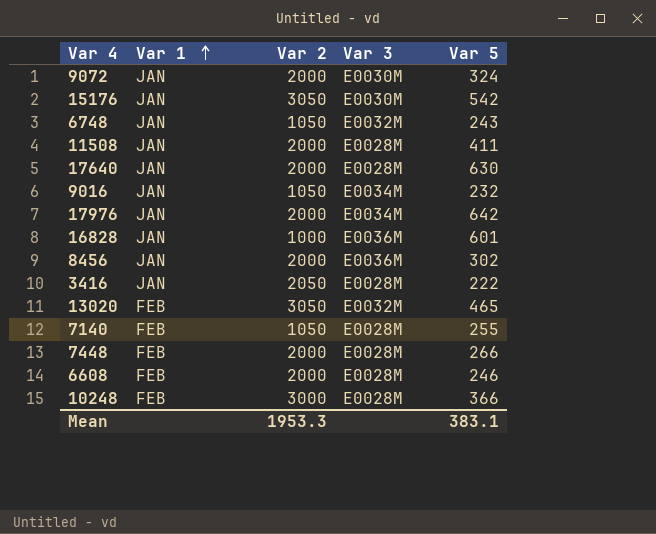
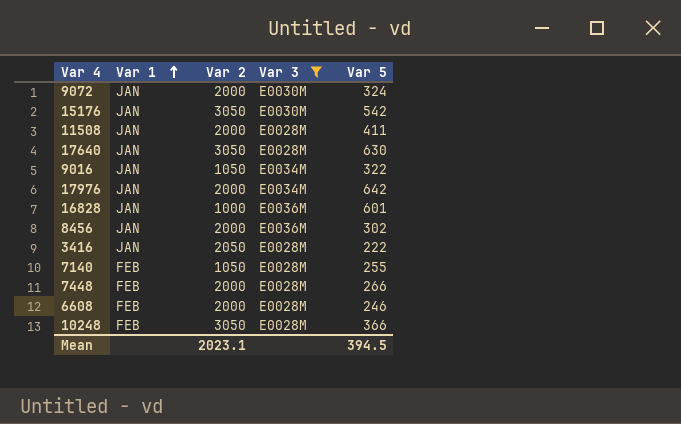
filter: none -> Var 3 != E0032M
17640 | Var 2: 2000 -> 3050
9016 | Var 5: 232 -> 322
10248 | Var 2: 3000 -> 3050
Mean | Var 2: 1953.3 -> 2023.1
Mean | Var 5: 383.1 -> 394.5

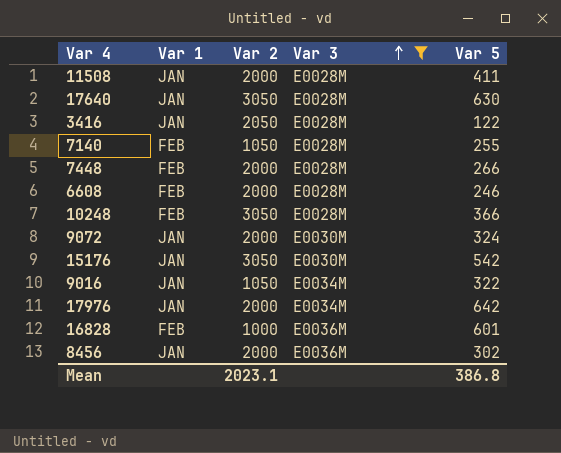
row order: Var 1 ascending -> Var 3 ascending
3416 | Var 5: 222 -> 122
16828 | Var 1: JAN -> FEB
Mean | Var 5: 394.5 -> 386.8

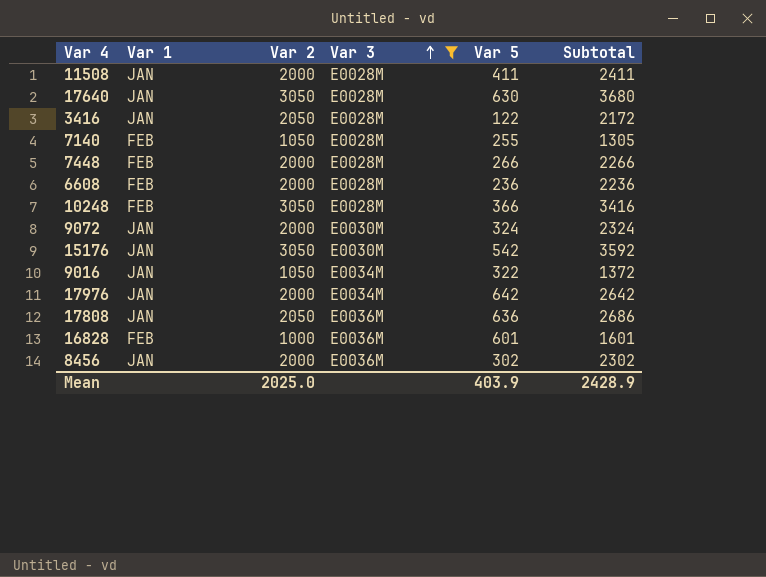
column Subtotal | formula: none -> [Var 2] + [Var 5]
6608 | Var 5: 246 -> 236
row 17808: none -> JAN | 2050 | E0036M | 636 | 2686
Mean | Var 2: 2023.1 -> 2025.0
Mean | Var 5: 386.8 -> 403.9

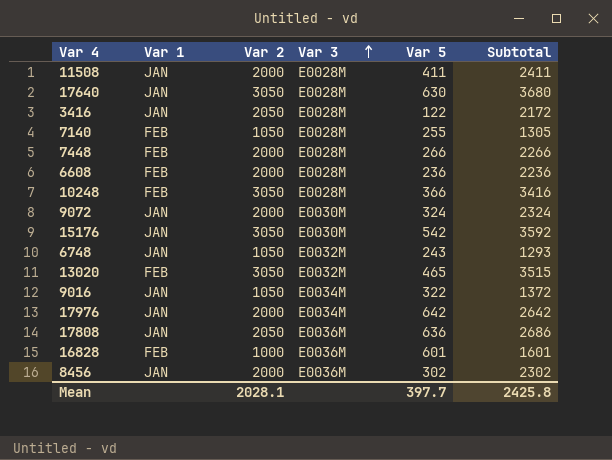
filter: Var 3 != E0032M -> none
Mean | Var 2: 2025.0 -> 2028.1
Mean | Var 5: 403.9 -> 397.7
Mean | Subtotal: 2428.9 -> 2425.8

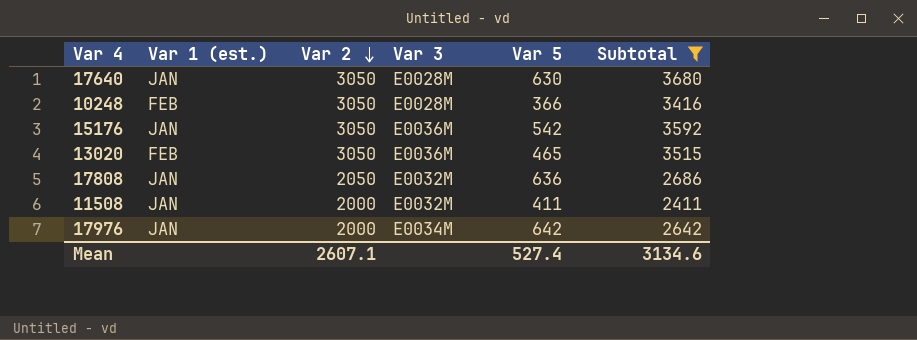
filter: none -> Subtotal >= 2411
row order: Var 3 ascending -> Var 2 descending
column name: Var 1 -> Var 1 (est.)
15176 | Var 3: E0030M -> E0036M
13020 | Var 3: E0032M -> E0036M
17808 | Var 3: E0036M -> E0032M
11508 | Var 3: E0028M -> E0032M
Mean | Var 2: 2028.1 -> 2607.1
Mean | Var 5: 397.7 -> 527.4
Mean | Subtotal: 2425.8 -> 3134.6

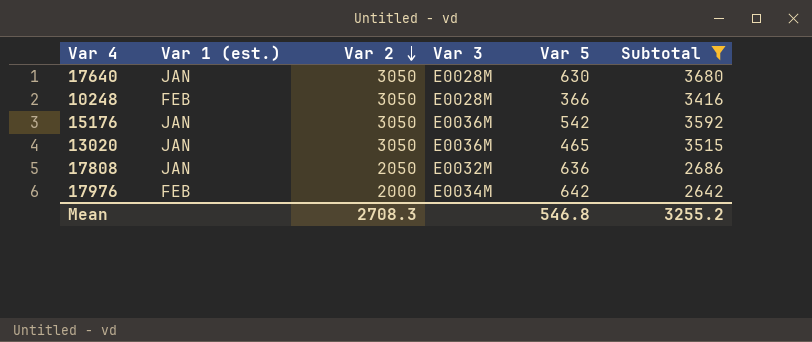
row 11508: JAN | 2000 | E0032M | 411 | 2411 -> none
13020 | Var 1 (est.): FEB -> JAN
17976 | Var 1 (est.): JAN -> FEB
Mean | Var 2: 2607.1 -> 2708.3
Mean | Var 5: 527.4 -> 546.8
Mean | Subtotal: 3134.6 -> 3255.2

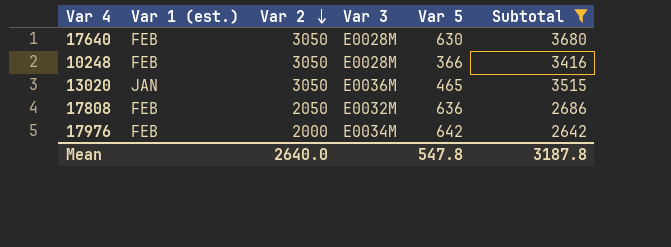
row 15176: JAN | 3050 | E0036M | 542 | 3592 -> none
17640 | Var 1 (est.): JAN -> FEB
17808 | Var 1 (est.): JAN -> FEB
Mean | Var 2: 2708.3 -> 2640.0
Mean | Var 5: 546.8 -> 547.8
Mean | Subtotal: 3255.2 -> 3187.8

